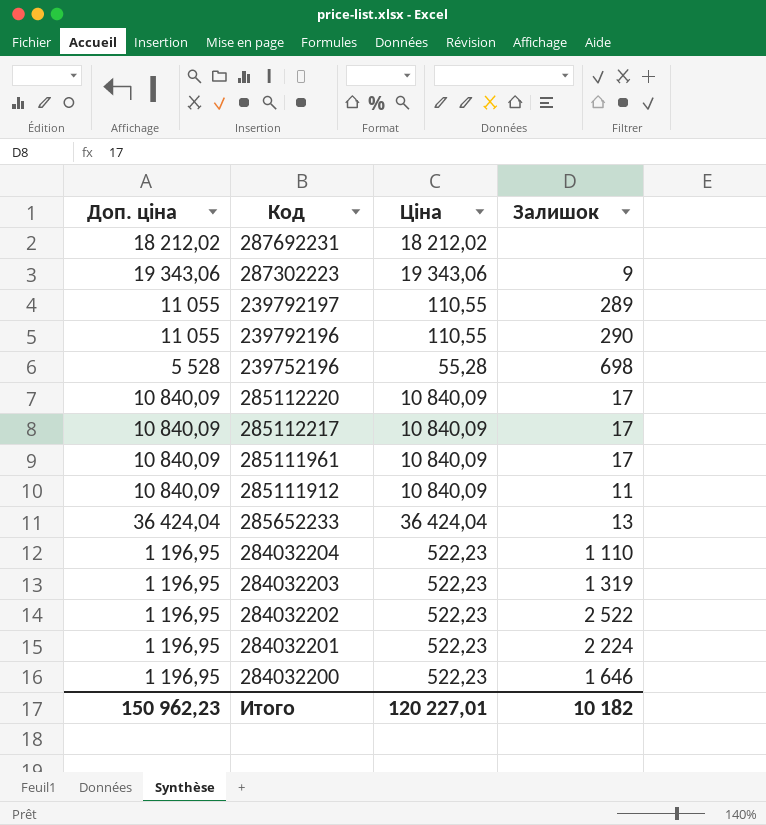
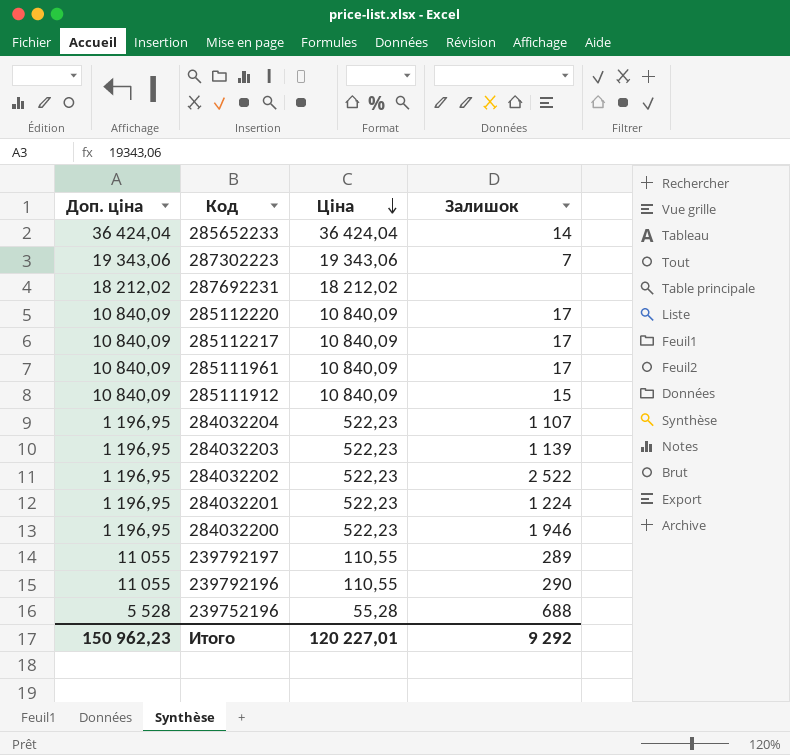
row order: none -> Ціна descending
285652233 | Залишок: 13 -> 14
287302223 | Залишок: 9 -> 7
285111912 | Залишок: 11 -> 15
284032204 | Залишок: 1 110 -> 1 107
284032203 | Залишок: 1 319 -> 1 139
284032201 | Залишок: 2 224 -> 1 224
284032200 | Залишок: 1 646 -> 1 946
239752196 | Залишок: 698 -> 688
Итого | Залишок: 10 182 -> 9 292

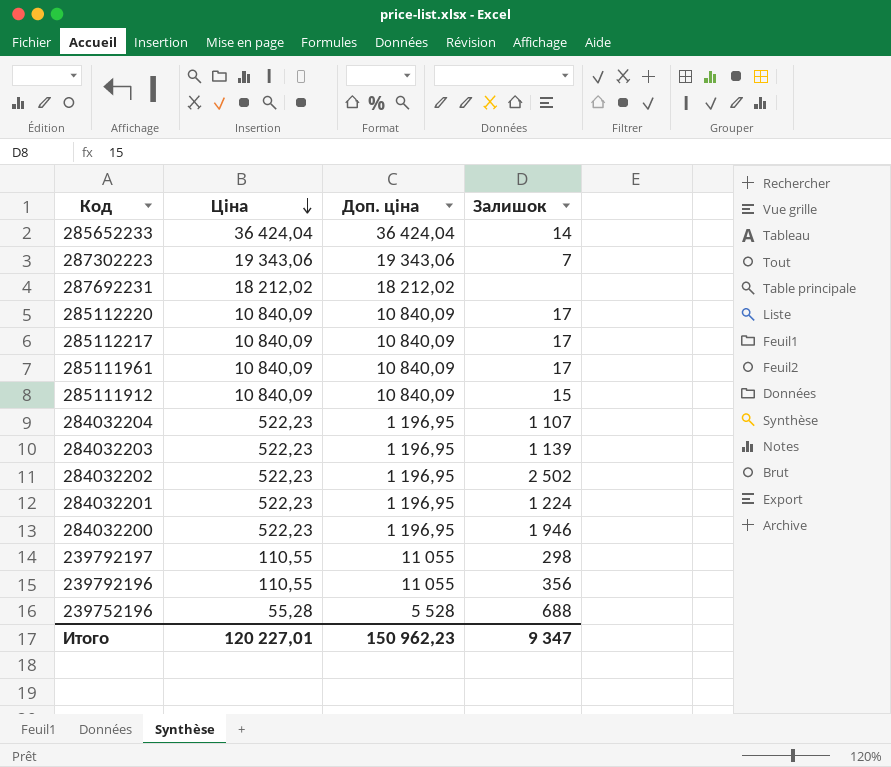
column Доп. ціна | position: 1 -> 3
284032202 | Залишок: 2 522 -> 2 502
239792197 | Залишок: 289 -> 298
239792196 | Залишок: 290 -> 356
Итого | Залишок: 9 292 -> 9 347

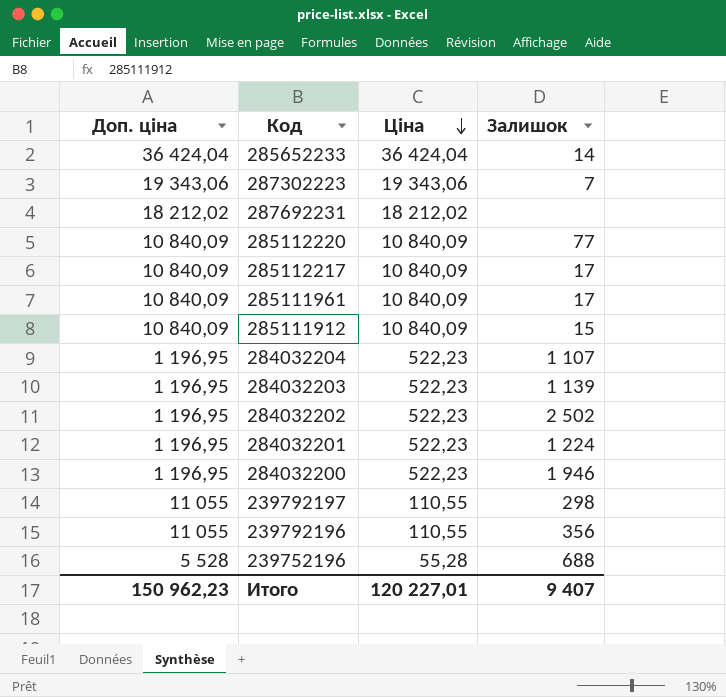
column Доп. ціна | position: 3 -> 1
285112220 | Залишок: 17 -> 77
Итого | Залишок: 9 347 -> 9 407

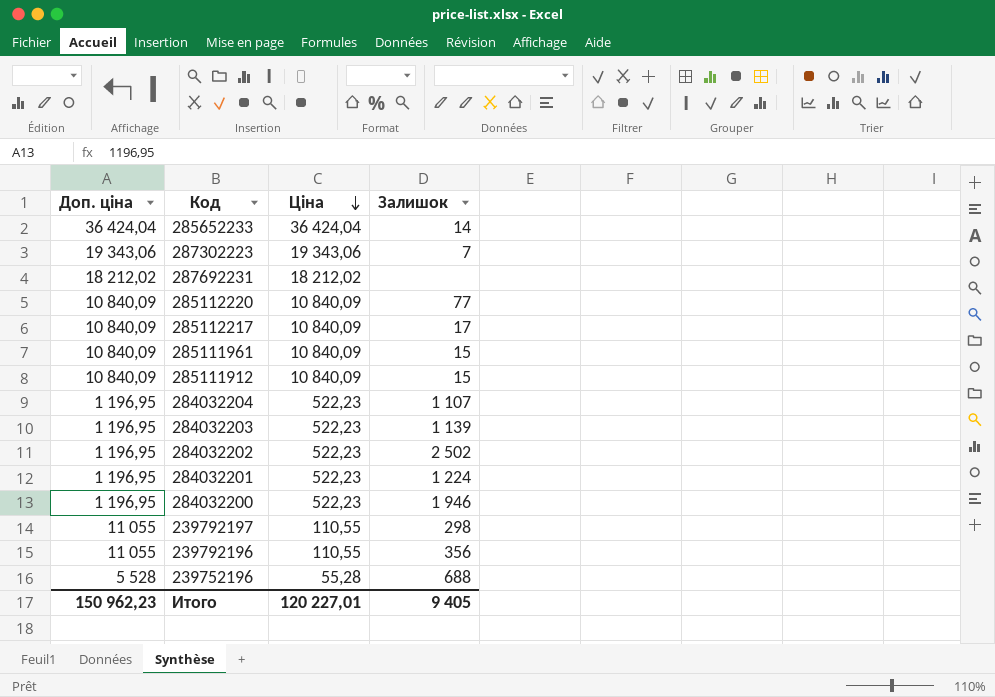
285111961 | Залишок: 17 -> 15
Итого | Залишок: 9 407 -> 9 405

